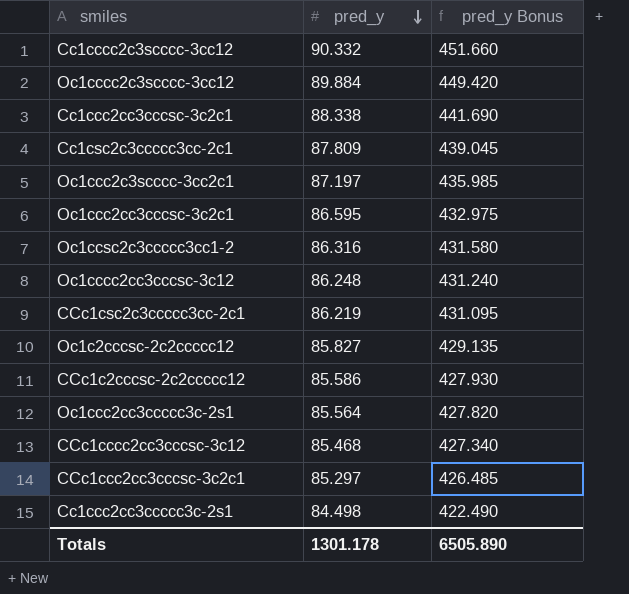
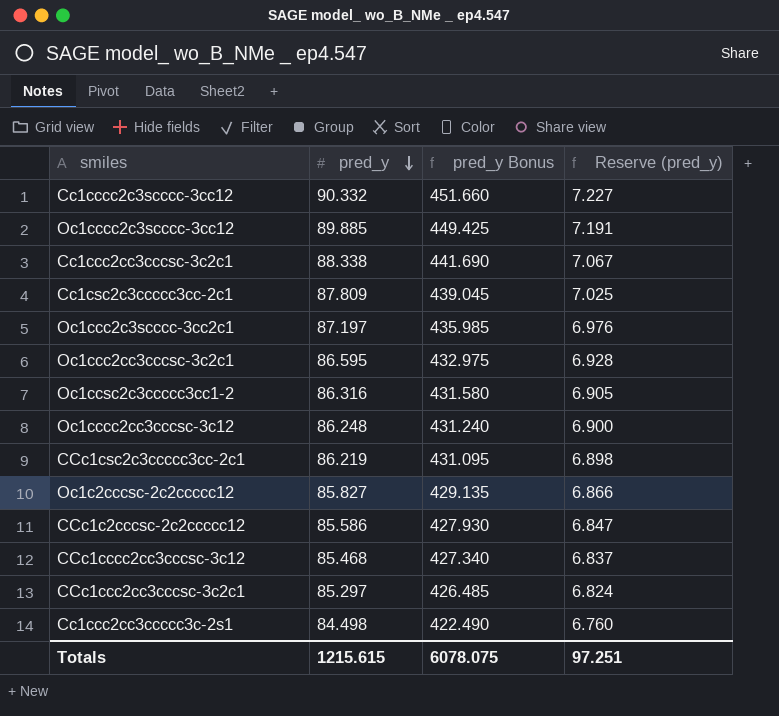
column Reserve (pred_y) | formula: none -> [pred_y] * 0.08
row Oc1ccc2cc3ccccc3c-2s1: 85.564 | 427.820 -> none
Oc1cccc2c3scccc-3cc12 | pred_y: 89.884 -> 89.885
Oc1cccc2c3scccc-3cc12 | pred_y Bonus: 449.420 -> 449.425
Totals | pred_y: 1301.178 -> 1215.615
Totals | pred_y Bonus: 6505.890 -> 6078.075

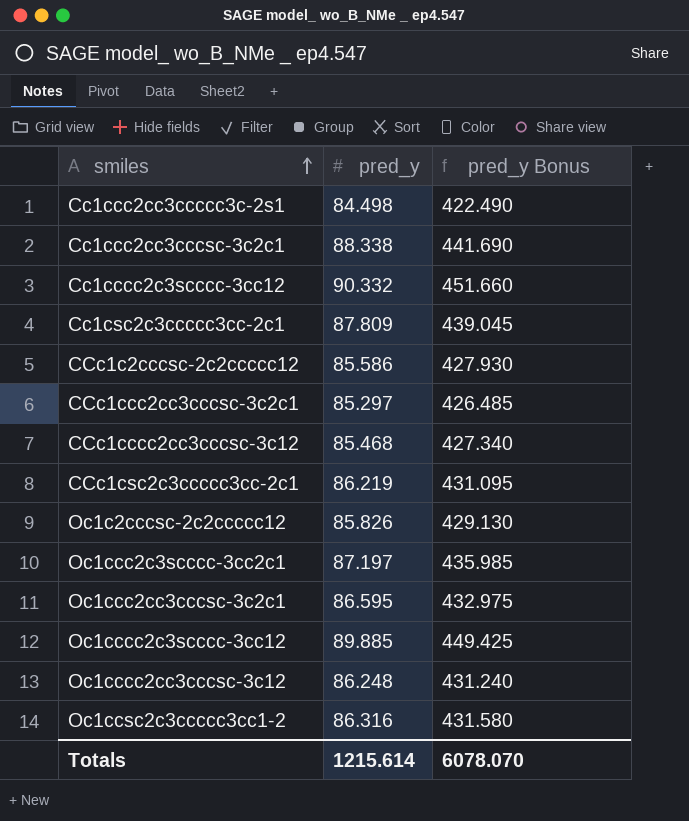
row order: pred_y descending -> smiles ascending
column Reserve (pred_y) | formula: [pred_y] * 0.08 -> none
Oc1c2cccsc-2c2ccccc12 | pred_y: 85.827 -> 85.826
Oc1c2cccsc-2c2ccccc12 | pred_y Bonus: 429.135 -> 429.130
Totals | pred_y: 1215.615 -> 1215.614
Totals | pred_y Bonus: 6078.075 -> 6078.070

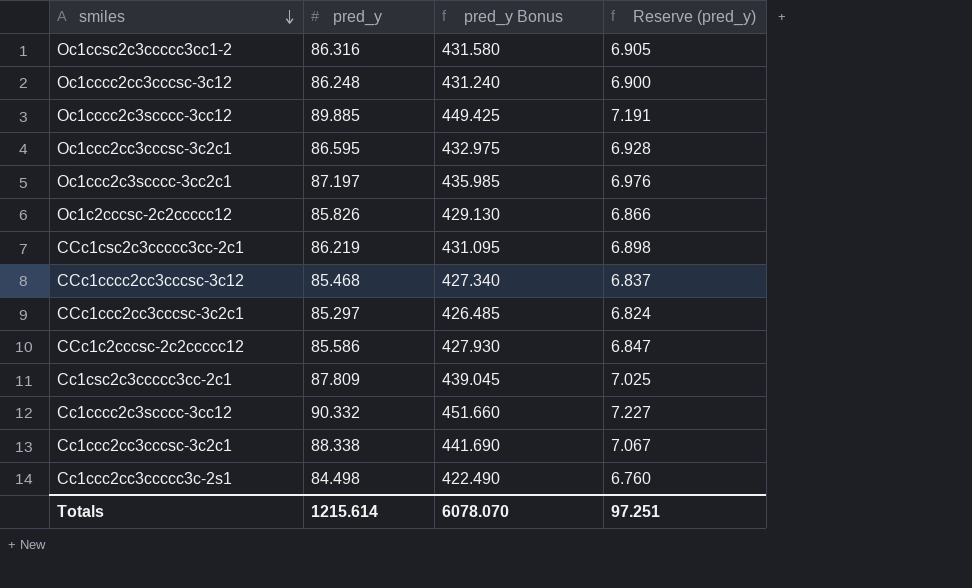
row order: smiles ascending -> smiles descending
column Reserve (pred_y) | formula: none -> [pred_y] * 0.08

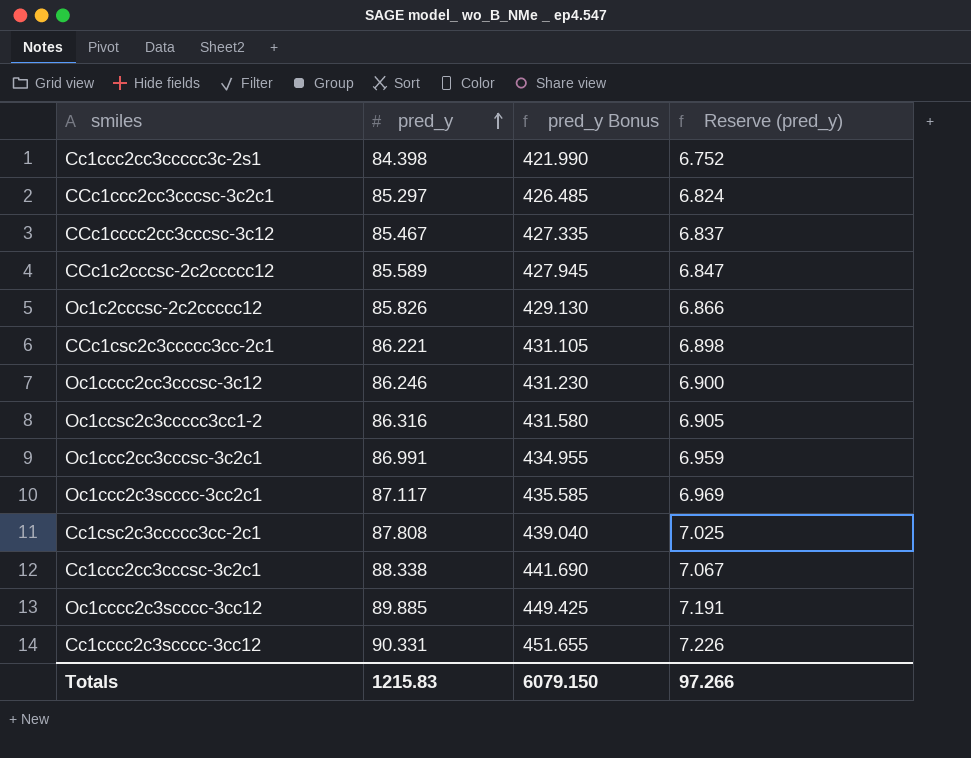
row order: smiles descending -> pred_y ascending
Cc1ccc2cc3ccccc3c-2s1 | pred_y: 84.498 -> 84.398
Cc1ccc2cc3ccccc3c-2s1 | pred_y Bonus: 422.490 -> 421.990
Cc1ccc2cc3ccccc3c-2s1 | Reserve (pred_y): 6.760 -> 6.752
CCc1cccc2cc3cccsc-3c12 | pred_y: 85.468 -> 85.467
CCc1cccc2cc3cccsc-3c12 | pred_y Bonus: 427.340 -> 427.335
CCc1c2cccsc-2c2ccccc12 | pred_y: 85.586 -> 85.589
CCc1c2cccsc-2c2ccccc12 | pred_y Bonus: 427.930 -> 427.945
CCc1csc2c3ccccc3cc-2c1 | pred_y: 86.219 -> 86.221
CCc1csc2c3ccccc3cc-2c1 | pred_y Bonus: 431.095 -> 431.105
Oc1cccc2cc3cccsc-3c12 | pred_y: 86.248 -> 86.246
Oc1cccc2cc3cccsc-3c12 | pred_y Bonus: 431.240 -> 431.230
Oc1ccc2cc3cccsc-3c2c1 | pred_y: 86.595 -> 86.991
Oc1ccc2cc3cccsc-3c2c1 | pred_y Bonus: 432.975 -> 434.955
Oc1ccc2cc3cccsc-3c2c1 | Reserve (pred_y): 6.928 -> 6.959
Oc1ccc2c3scccc-3cc2c1 | pred_y: 87.197 -> 87.117
Oc1ccc2c3scccc-3cc2c1 | pred_y Bonus: 435.985 -> 435.585
Oc1ccc2c3scccc-3cc2c1 | Reserve (pred_y): 6.976 -> 6.969
Cc1csc2c3ccccc3cc-2c1 | pred_y: 87.809 -> 87.808
Cc1csc2c3ccccc3cc-2c1 | pred_y Bonus: 439.045 -> 439.040
Cc1cccc2c3scccc-3cc12 | pred_y: 90.332 -> 90.331
Cc1cccc2c3scccc-3cc12 | pred_y Bonus: 451.660 -> 451.655
Cc1cccc2c3scccc-3cc12 | Reserve (pred_y): 7.227 -> 7.226
Totals | pred_y: 1215.614 -> 1215.83
Totals | pred_y Bonus: 6078.070 -> 6079.150
Totals | Reserve (pred_y): 97.251 -> 97.266

